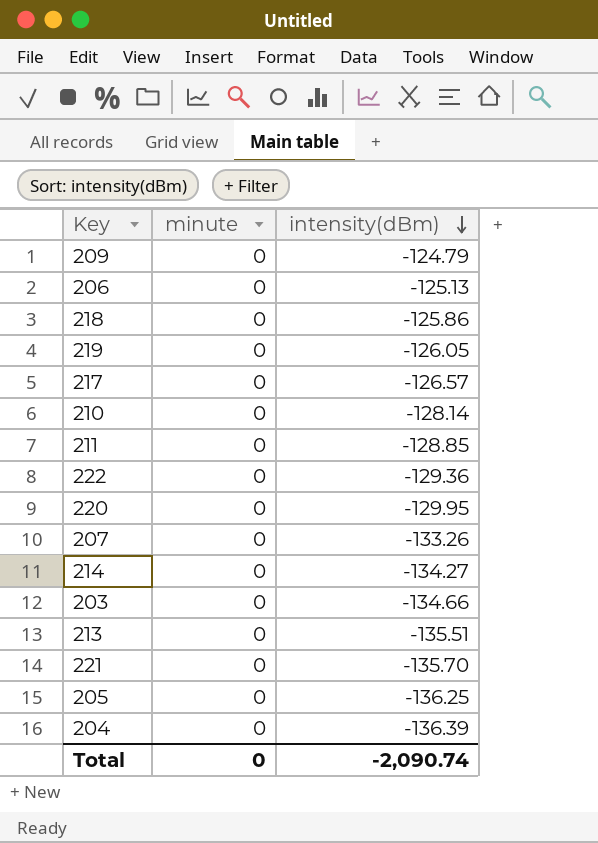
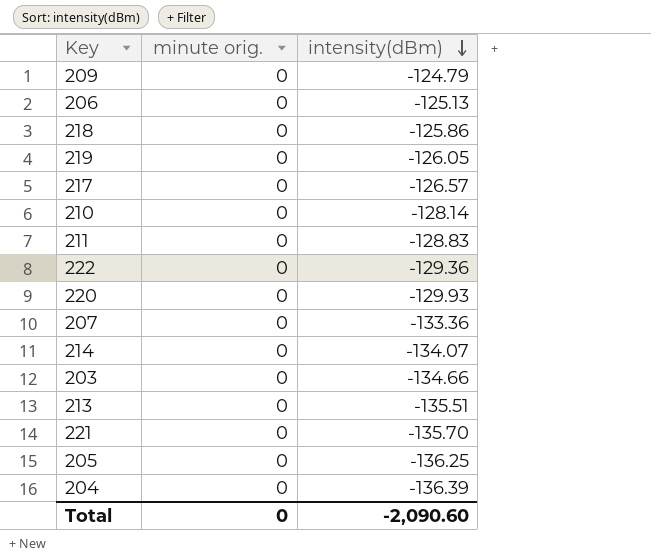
column name: minute -> minute orig.
211 | intensity(dBm): -128.85 -> -128.83
220 | intensity(dBm): -129.95 -> -129.93
207 | intensity(dBm): -133.26 -> -133.36
214 | intensity(dBm): -134.27 -> -134.07
Total | intensity(dBm): -2,090.74 -> -2,090.60

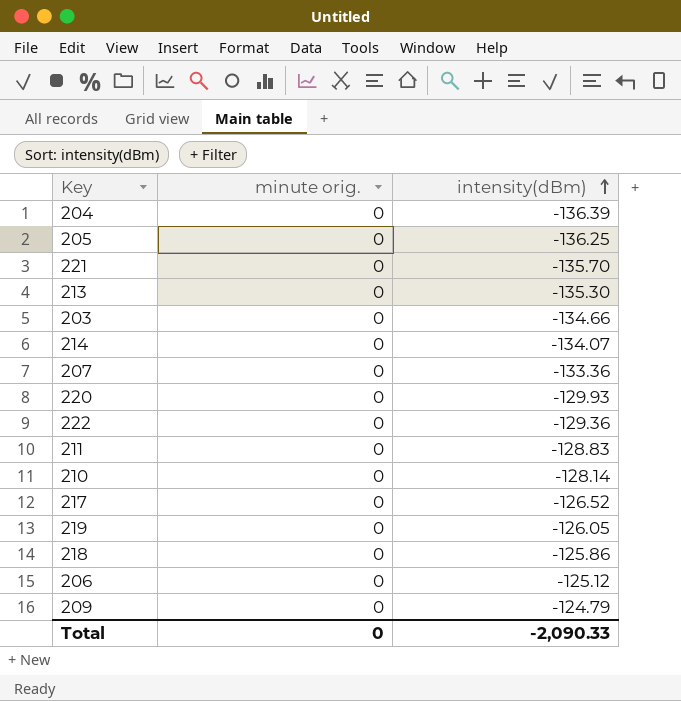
row order: intensity(dBm) descending -> intensity(dBm) ascending
213 | intensity(dBm): -135.51 -> -135.30
217 | intensity(dBm): -126.57 -> -126.52
206 | intensity(dBm): -125.13 -> -125.12
Total | intensity(dBm): -2,090.60 -> -2,090.33

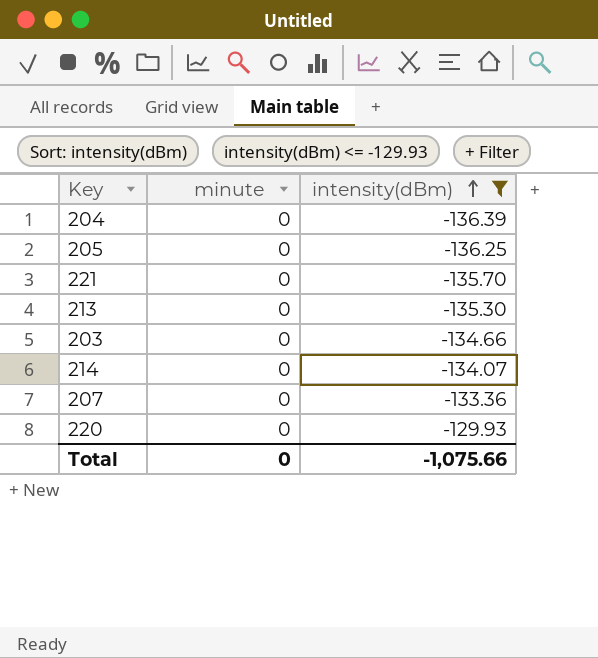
filter: none -> intensity(dBm) <= -129.93
column name: minute orig. -> minute
Total | intensity(dBm): -2,090.33 -> -1,075.66

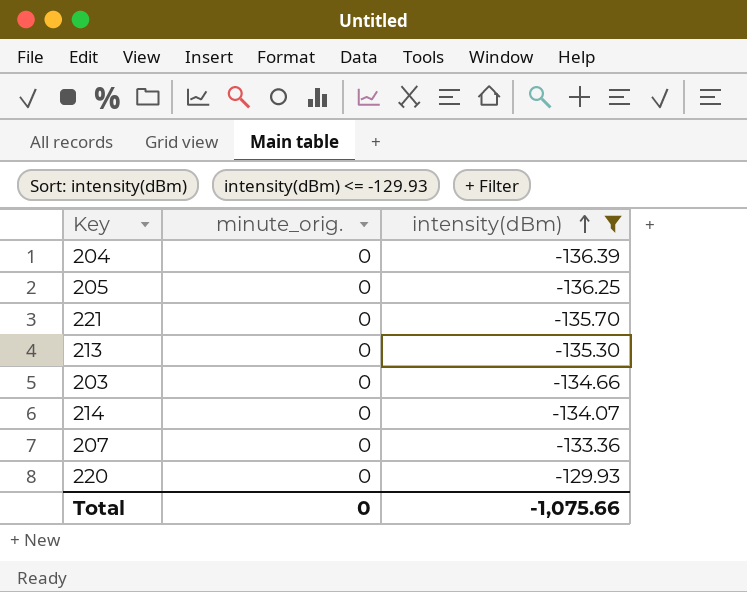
column name: minute -> minute_orig.

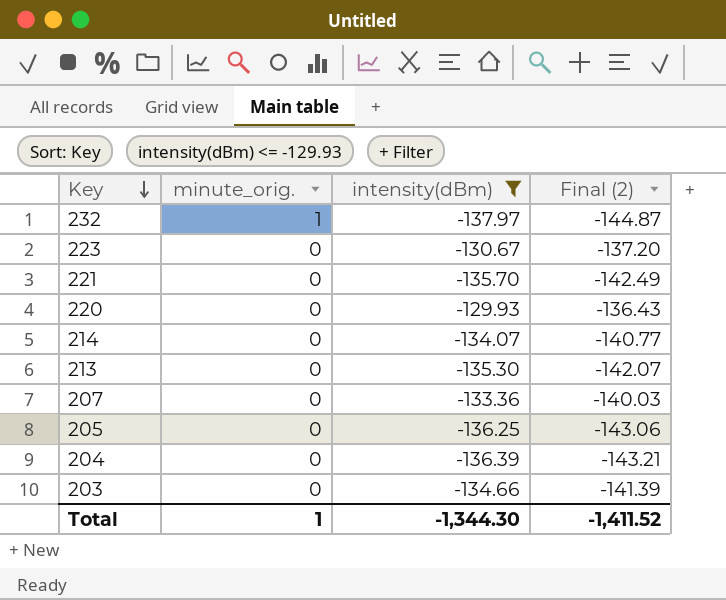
row order: intensity(dBm) ascending -> Key descending
column Final (2) | formula: none -> [intensity(dBm)] * 1.05
row 232: none -> 1 | -137.97 | -144.87
row 223: none -> 0 | -130.67 | -137.20
Total | minute_orig.: 0 -> 1
Total | intensity(dBm): -1,075.66 -> -1,344.30

